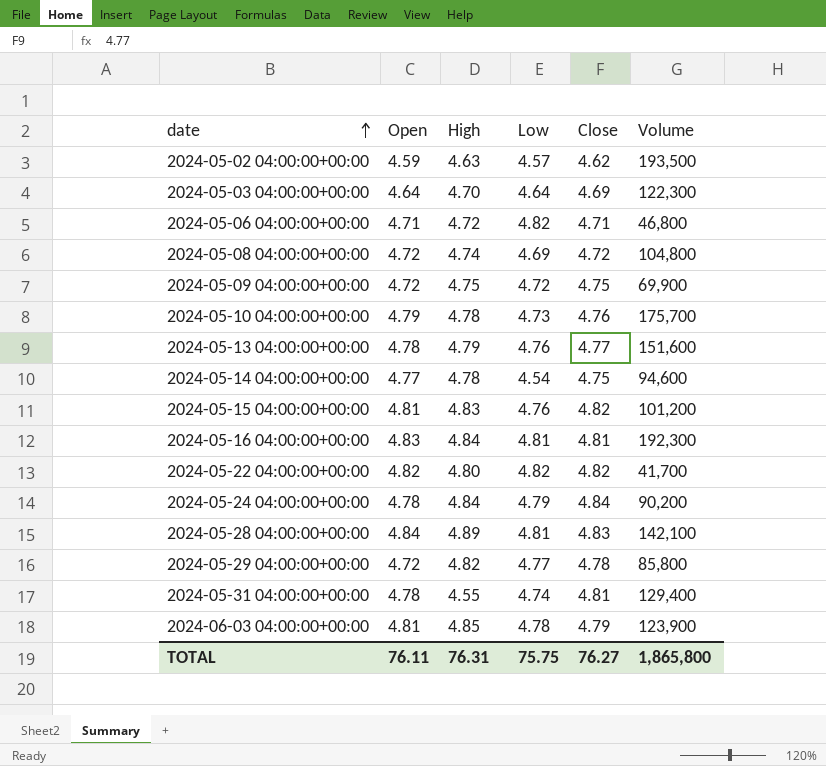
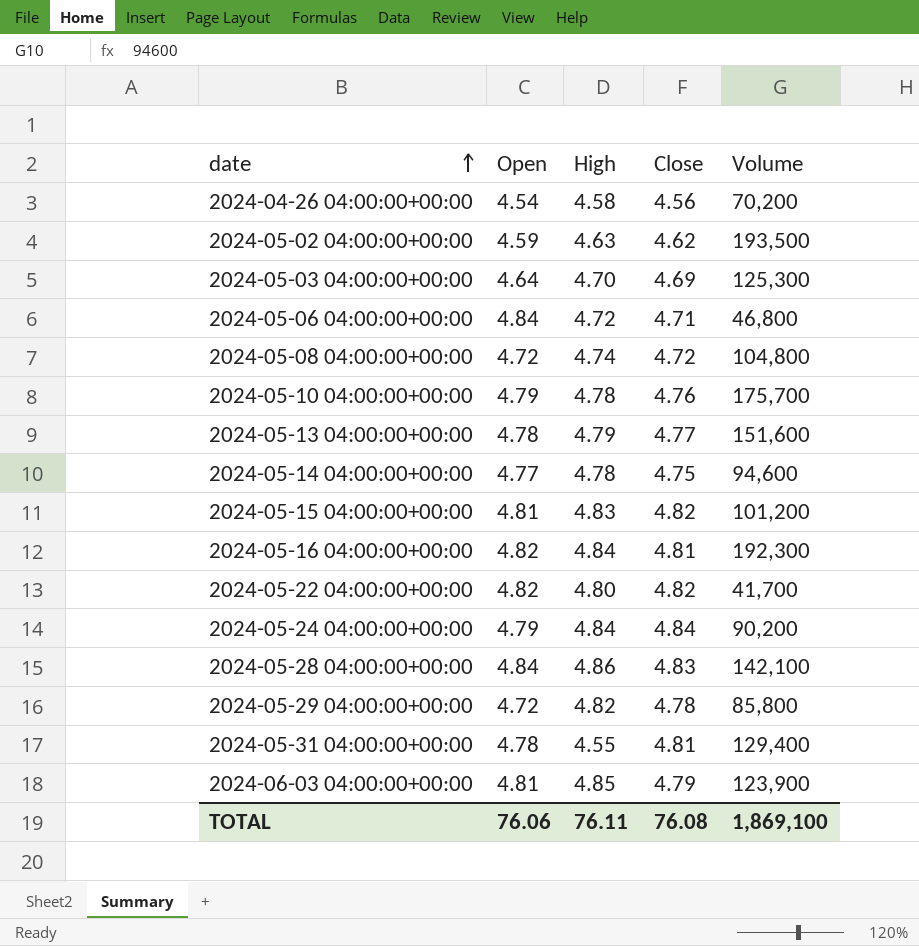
column Low | position: 4 -> none
row 2024-05-09 04:00:00+00:00: 4.72 | 4.75 | 4.72 | 4.75 | 69,900 -> none
row 2024-04-26 04:00:00+00:00: none -> 4.54 | 4.58 | 4.56 | 70,200
2024-05-03 04:00:00+00:00 | Volume: 122,300 -> 125,300
2024-05-06 04:00:00+00:00 | Open: 4.71 -> 4.84
2024-05-16 04:00:00+00:00 | Open: 4.83 -> 4.82
2024-05-24 04:00:00+00:00 | Open: 4.78 -> 4.79
2024-05-28 04:00:00+00:00 | High: 4.89 -> 4.86
TOTAL | Open: 76.11 -> 76.06
TOTAL | High: 76.31 -> 76.11
TOTAL | Close: 76.27 -> 76.08
TOTAL | Volume: 1,865,800 -> 1,869,100

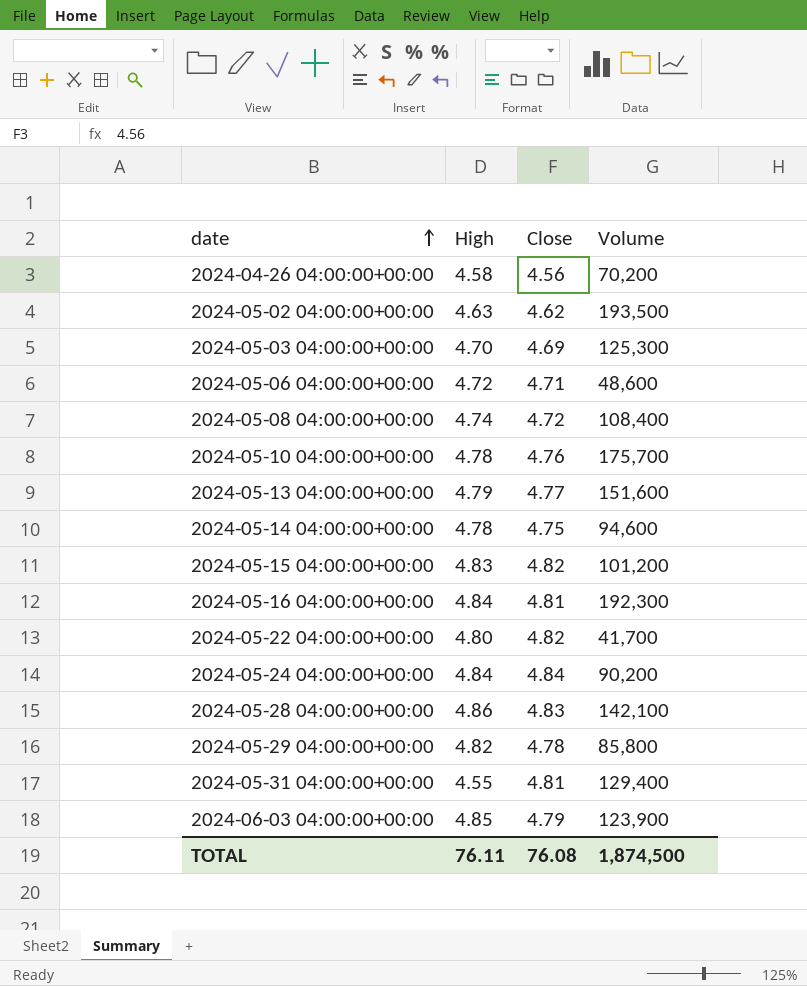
column Open | position: 2 -> none
2024-05-06 04:00:00+00:00 | Volume: 46,800 -> 48,600
2024-05-08 04:00:00+00:00 | Volume: 104,800 -> 108,400
TOTAL | Volume: 1,869,100 -> 1,874,500

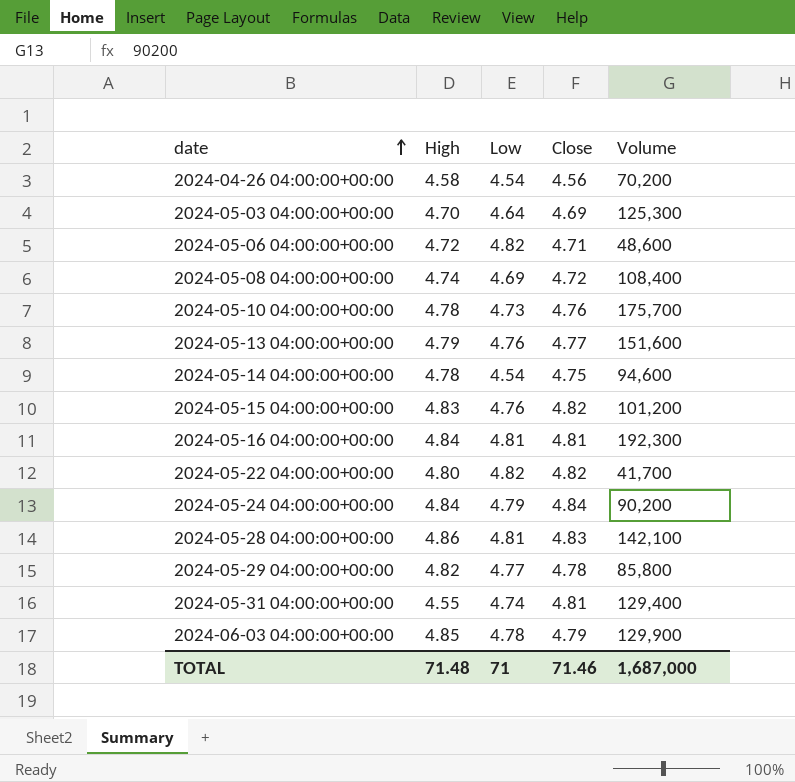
column Low | position: none -> 3
row 2024-05-02 04:00:00+00:00: 4.63 | 4.62 | 193,500 -> none
2024-06-03 04:00:00+00:00 | Volume: 123,900 -> 129,900
TOTAL | High: 76.11 -> 71.48
TOTAL | Close: 76.08 -> 71.46
TOTAL | Volume: 1,874,500 -> 1,687,000

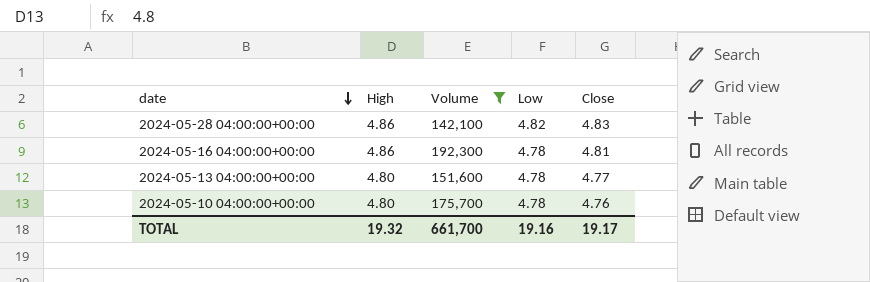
filter: none -> Volume >= 142,100
row order: date ascending -> date descending
column Volume | position: 5 -> 3
2024-05-28 04:00:00+00:00 | Low: 4.81 -> 4.82
2024-05-16 04:00:00+00:00 | High: 4.84 -> 4.86
2024-05-16 04:00:00+00:00 | Low: 4.81 -> 4.78
2024-05-13 04:00:00+00:00 | High: 4.79 -> 4.80
2024-05-13 04:00:00+00:00 | Low: 4.76 -> 4.78
2024-05-10 04:00:00+00:00 | High: 4.78 -> 4.80
2024-05-10 04:00:00+00:00 | Low: 4.73 -> 4.78
TOTAL | High: 71.48 -> 19.32
TOTAL | Volume: 1,687,000 -> 661,700
TOTAL | Low: 71 -> 19.16
TOTAL | Close: 71.46 -> 19.17

